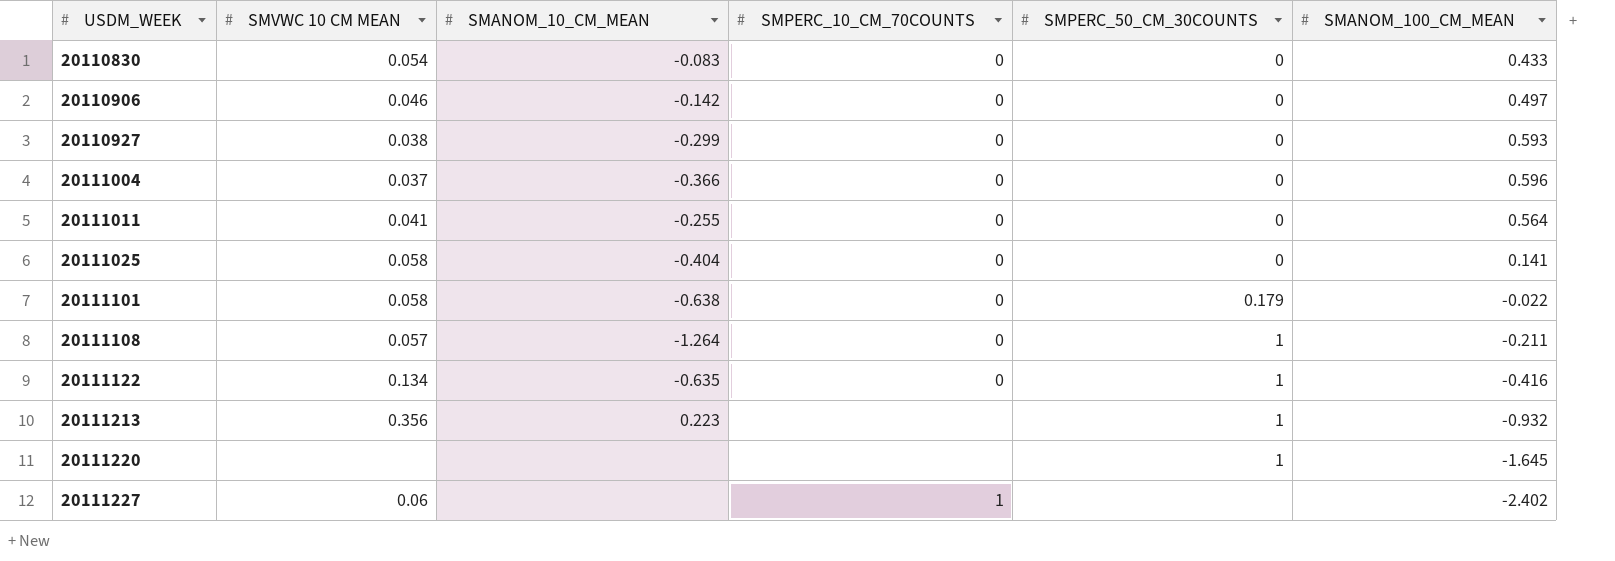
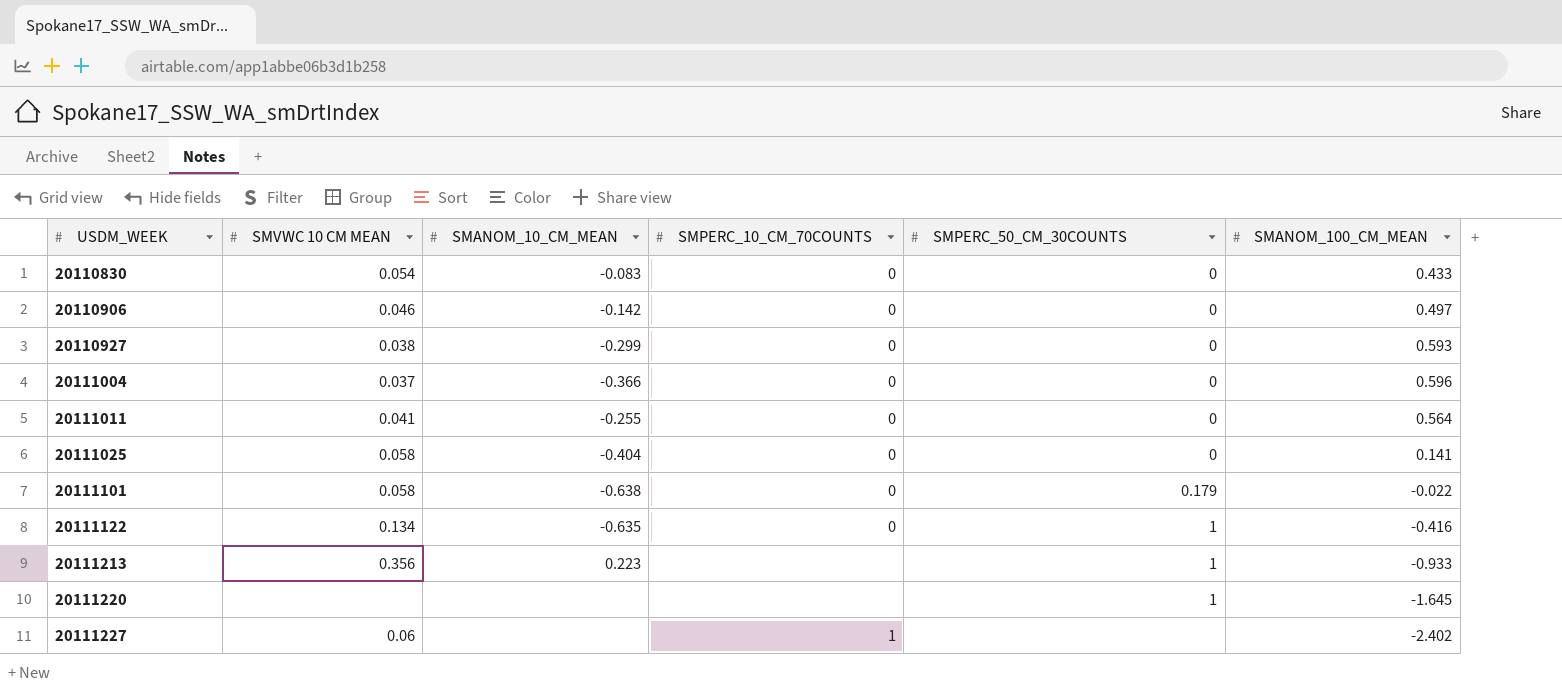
row 20111108: 0.057 | -1.264 | 0 | 1 | -0.211 -> none
20111213 | SMANOM_100_CM_MEAN: -0.932 -> -0.933

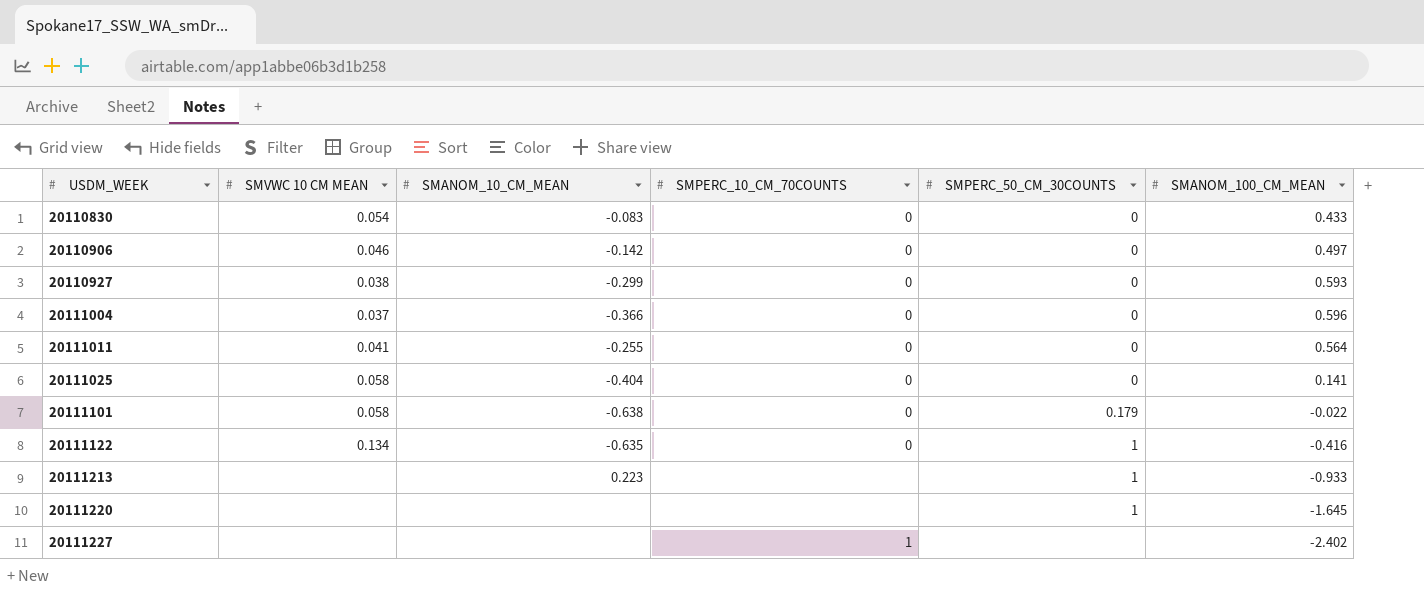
20111213 | SMVWC 10 CM MEAN: 0.356 -> none
20111227 | SMVWC 10 CM MEAN: 0.06 -> none

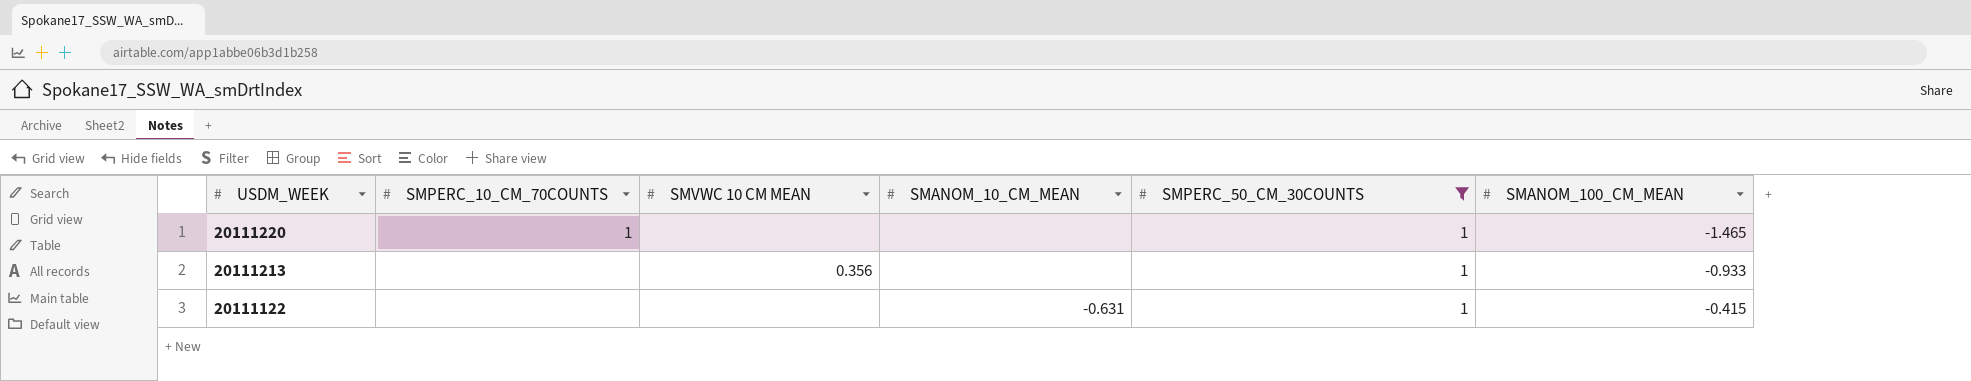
filter: none -> SMPERC_50_CM_30COUNTS = 1
row order: USDM_WEEK ascending -> USDM_WEEK descending
column SMPERC_10_CM_70COUNTS | position: 4 -> 2
20111220 | SMPERC_10_CM_70COUNTS: none -> 1
20111220 | SMANOM_100_CM_MEAN: -1.645 -> -1.465
20111213 | SMVWC 10 CM MEAN: none -> 0.356
20111213 | SMANOM_10_CM_MEAN: 0.223 -> none
20111122 | SMPERC_10_CM_70COUNTS: 0 -> none
20111122 | SMVWC 10 CM MEAN: 0.134 -> none
20111122 | SMANOM_10_CM_MEAN: -0.635 -> -0.631
20111122 | SMANOM_100_CM_MEAN: -0.416 -> -0.415

